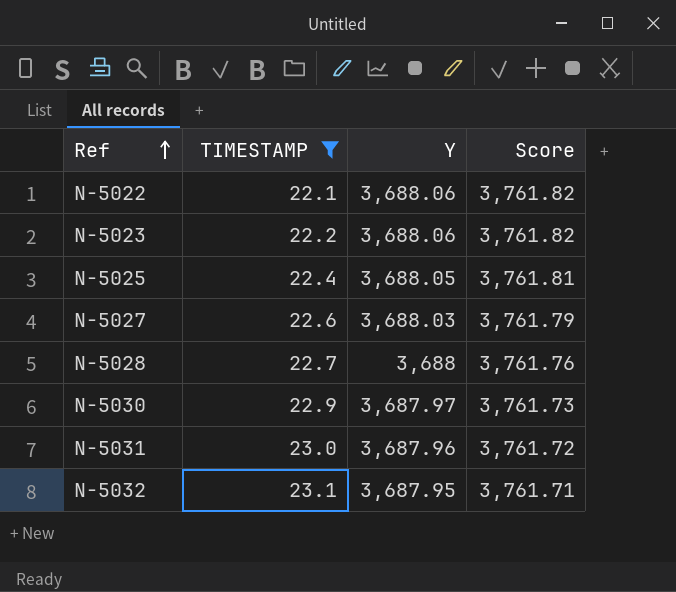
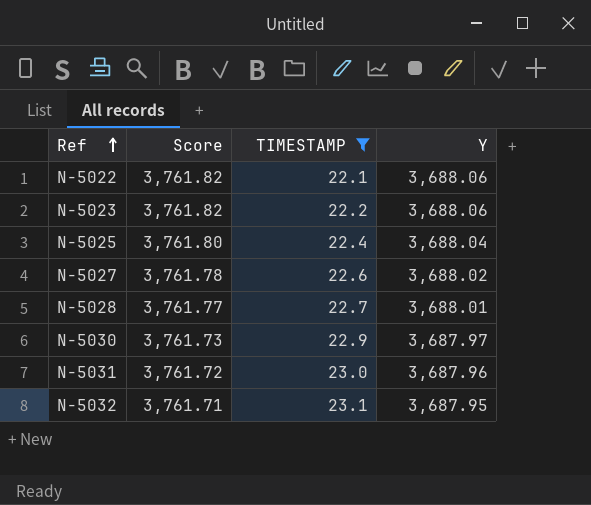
column Score | position: 4 -> 2
N-5025 | Score: 3,761.81 -> 3,761.80
N-5025 | Y: 3,688.05 -> 3,688.04
N-5027 | Score: 3,761.79 -> 3,761.78
N-5027 | Y: 3,688.03 -> 3,688.02
N-5028 | Score: 3,761.76 -> 3,761.77
N-5028 | Y: 3,688 -> 3,688.01

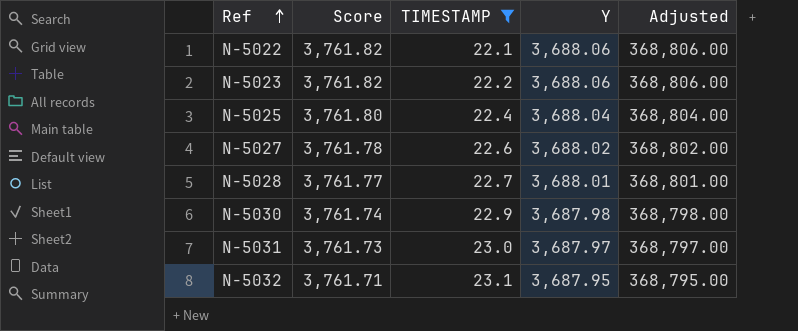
column Adjusted | formula: none -> [Y] * 100
N-5030 | Score: 3,761.73 -> 3,761.74
N-5030 | Y: 3,687.97 -> 3,687.98
N-5031 | Score: 3,761.72 -> 3,761.73
N-5031 | Y: 3,687.96 -> 3,687.97

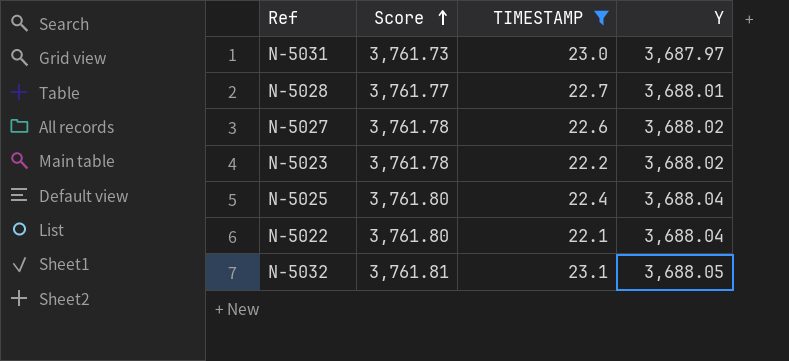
row order: Ref ascending -> Score ascending
column Adjusted | formula: [Y] * 100 -> none
row N-5030: 3,761.74 | 22.9 | 3,687.98 | 368,798.00 -> none
N-5023 | Score: 3,761.82 -> 3,761.78
N-5023 | Y: 3,688.06 -> 3,688.02
N-5022 | Score: 3,761.82 -> 3,761.80
N-5022 | Y: 3,688.06 -> 3,688.04
N-5032 | Score: 3,761.71 -> 3,761.81
N-5032 | Y: 3,687.95 -> 3,688.05

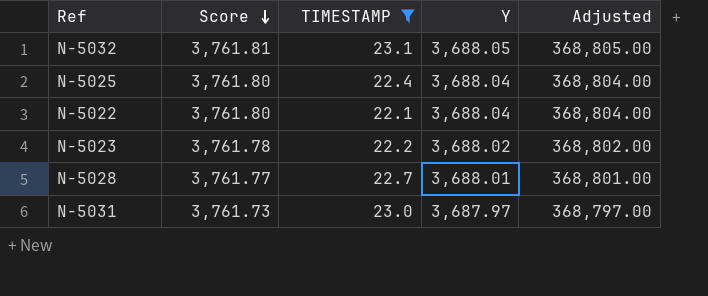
row order: Score ascending -> Score descending
column Adjusted | formula: none -> [Y] * 100
row N-5027: 3,761.78 | 22.6 | 3,688.02 -> none

